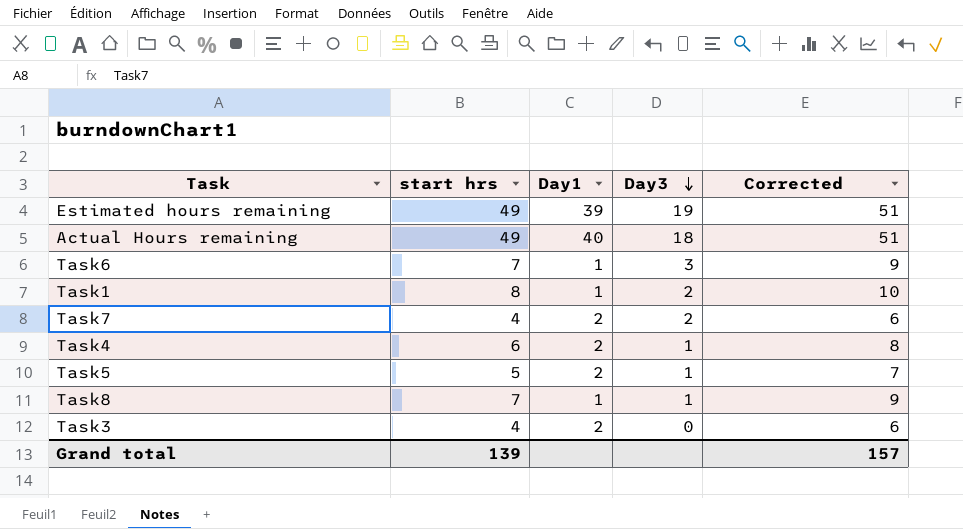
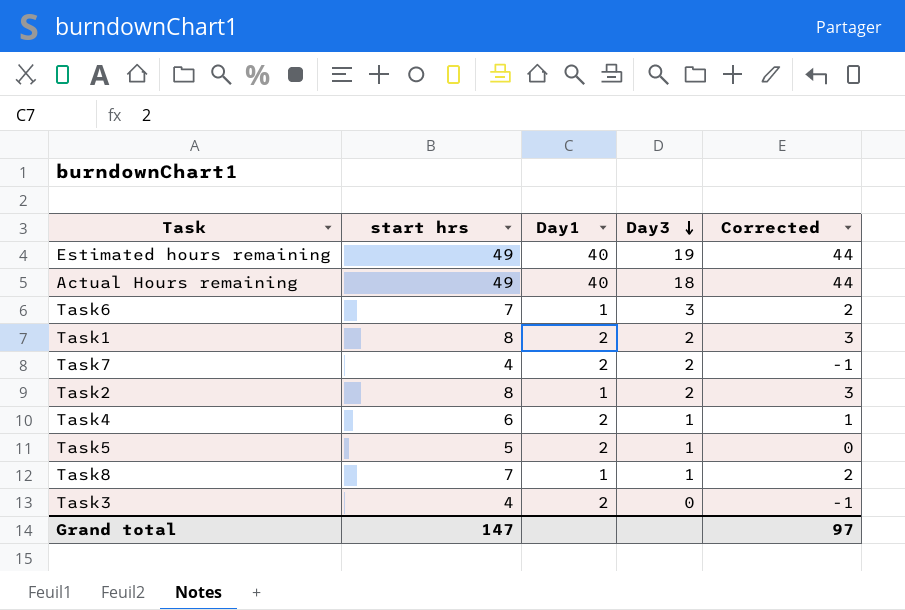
column Corrected | formula: [start hrs] + 2 -> [start hrs] - 5
Estimated hours remaining | Day1: 39 -> 40
Task1 | Day1: 1 -> 2
row Task2: none -> 8 | 1 | 2 | 3
Grand total | start hrs: 139 -> 147
Grand total | Corrected: 157 -> 97

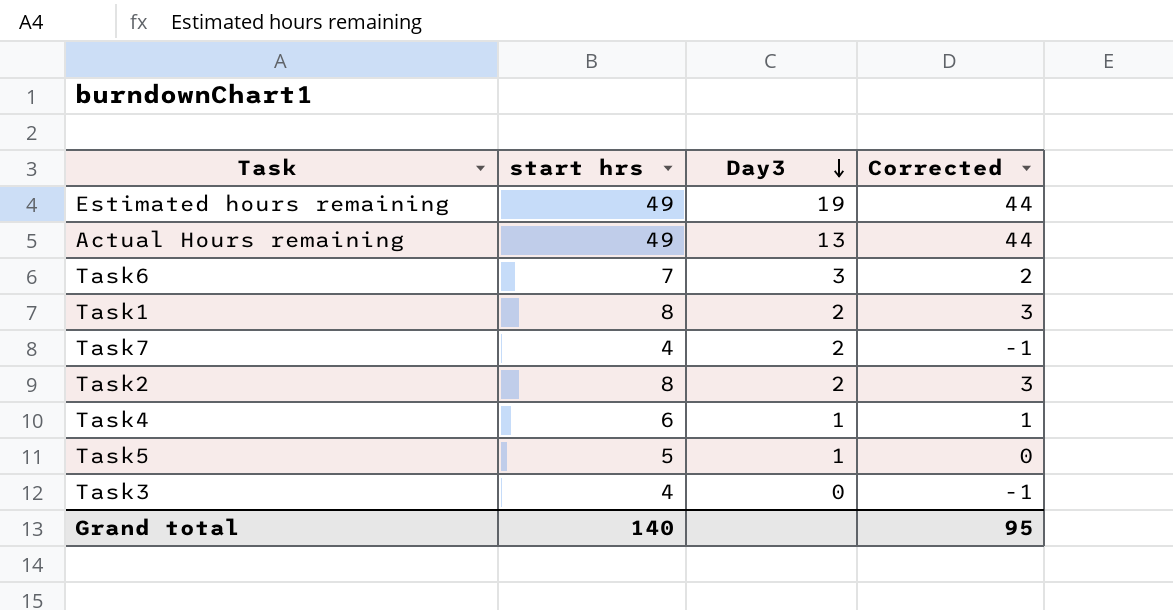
column Day1 | position: 3 -> none
row Task8: 7 | 1 | 1 | 2 -> none
Actual Hours remaining | Day3: 18 -> 13
Grand total | start hrs: 147 -> 140
Grand total | Corrected: 97 -> 95

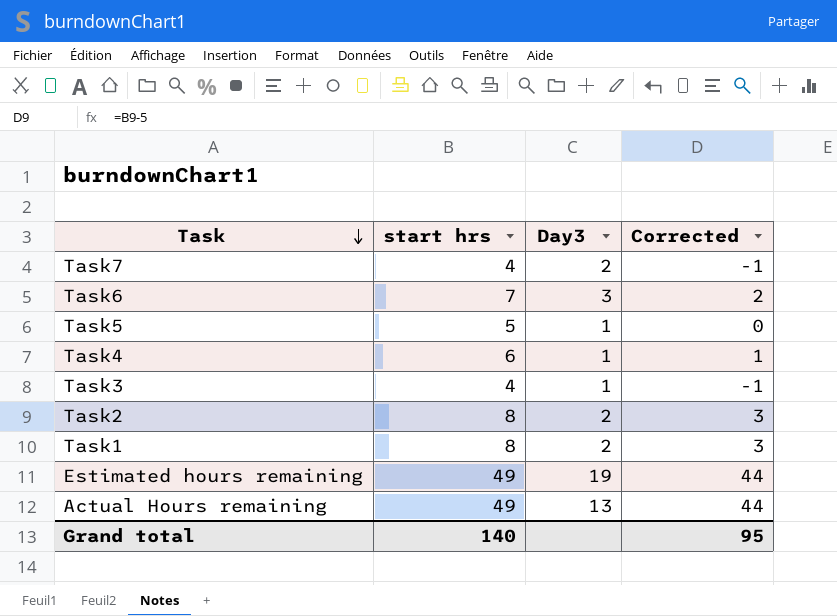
row order: Day3 descending -> Task descending
Task3 | Day3: 0 -> 1

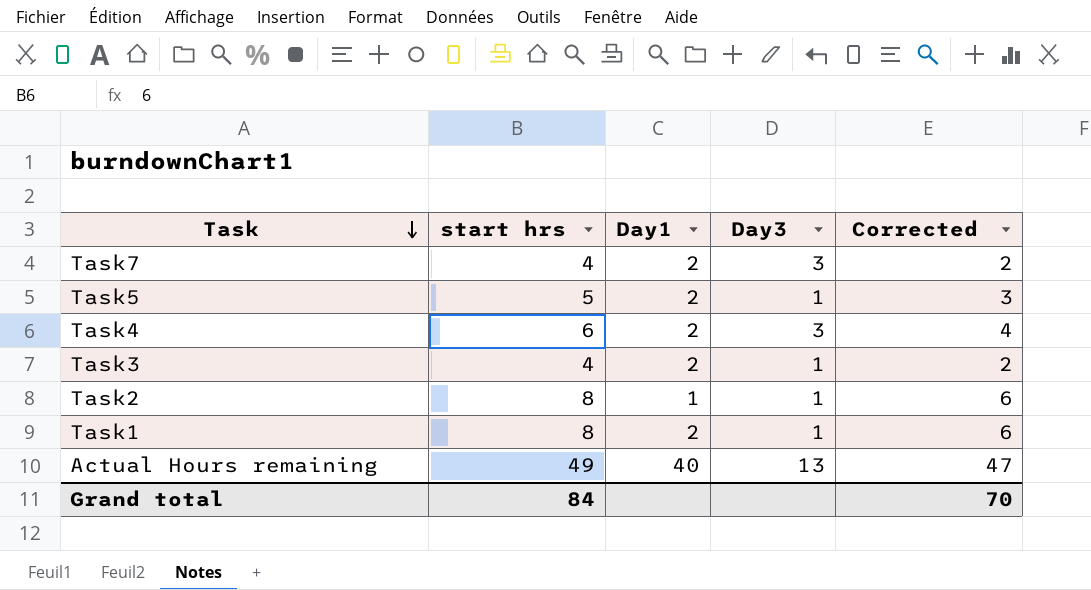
column Day1 | position: none -> 3
column Corrected | formula: [start hrs] - 5 -> [start hrs] - 2
row Task6: 7 | 3 | 2 -> none
row Estimated hours remaining: 49 | 19 | 44 -> none
Task7 | Day3: 2 -> 3
Task4 | Day3: 1 -> 3
Task2 | Day3: 2 -> 1
Task1 | Day3: 2 -> 1
Grand total | start hrs: 140 -> 84
Grand total | Corrected: 95 -> 70

